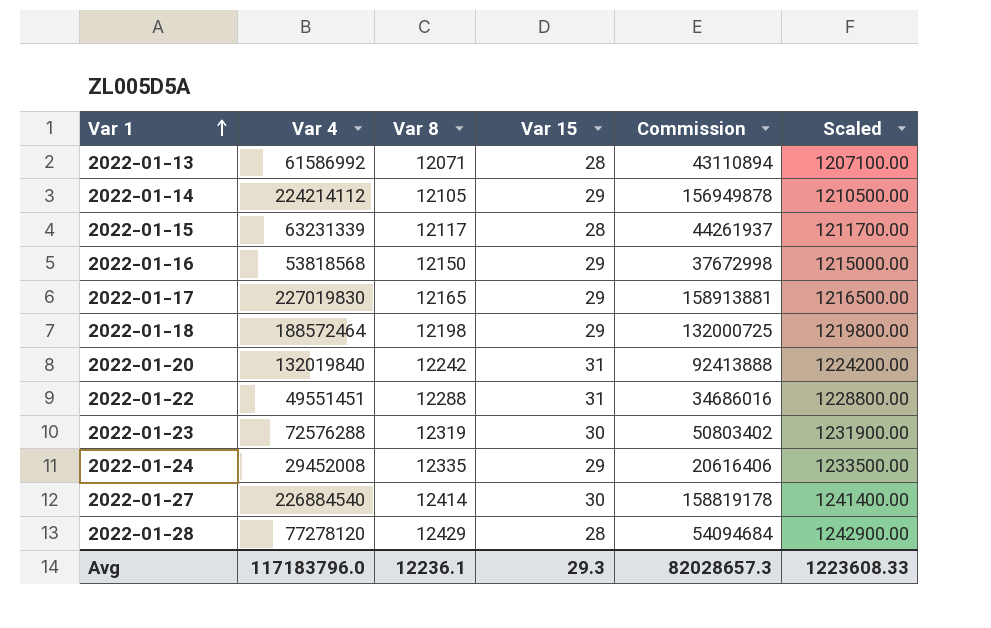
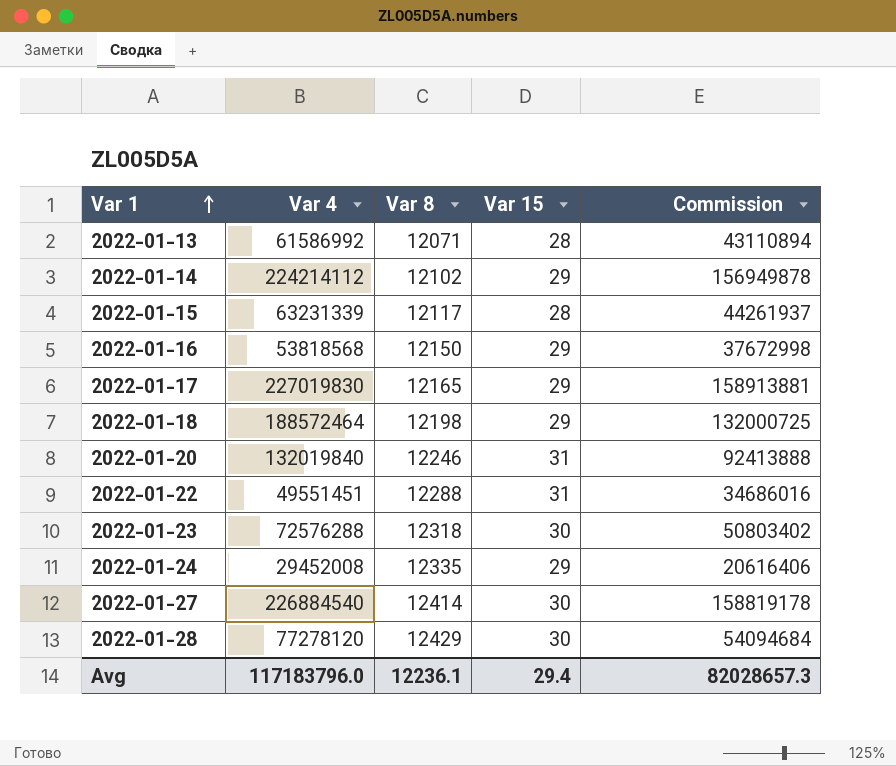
column Scaled | formula: [Var 8] * 100 -> none
2022-01-14 | Var 8: 12105 -> 12102
2022-01-20 | Var 8: 12242 -> 12246
2022-01-23 | Var 8: 12319 -> 12318
2022-01-28 | Var 15: 28 -> 30
Avg | Var 15: 29.3 -> 29.4

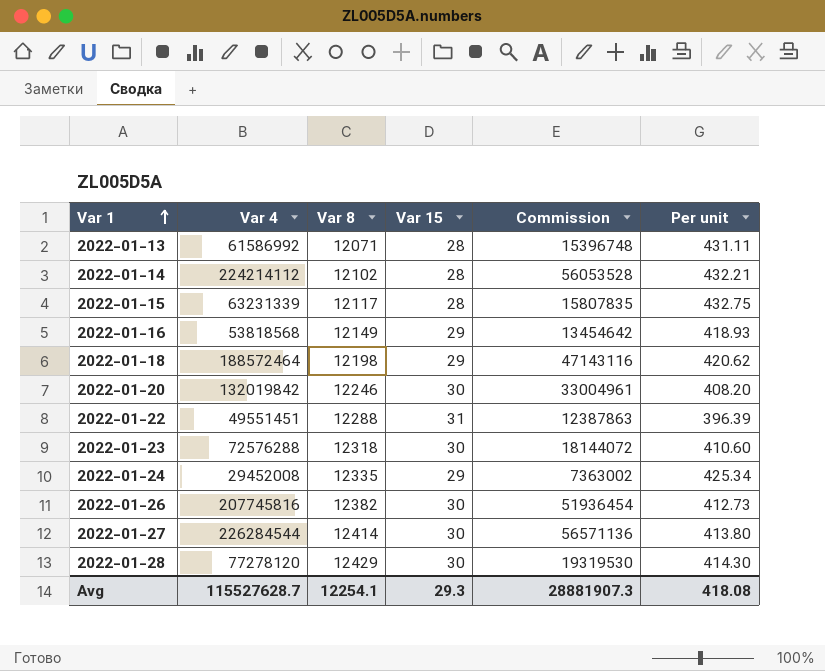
column Commission | formula: [Var 4] * 0.7 -> [Var 4] * 0.25
column Per unit | formula: none -> [Var 8] / [Var 15]
row 2022-01-17: 227019830 | 12165 | 29 | 158913881 -> none
2022-01-14 | Var 15: 29 -> 28
2022-01-16 | Var 8: 12150 -> 12149
2022-01-20 | Var 4: 132019840 -> 132019842
2022-01-20 | Var 15: 31 -> 30
row 2022-01-26: none -> 207745816 | 12382 | 30 | 51936454 | 412.73
2022-01-27 | Var 4: 226884540 -> 226284544
Avg | Var 4: 117183796.0 -> 115527628.7
Avg | Var 8: 12236.1 -> 12254.1
Avg | Var 15: 29.4 -> 29.3
Avg | Commission: 82028657.3 -> 28881907.3

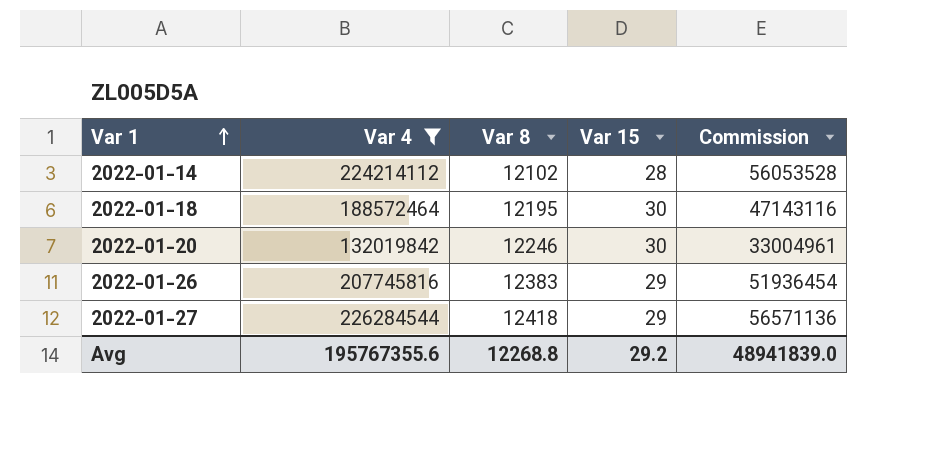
filter: none -> Var 4 >= 132019842
column Per unit | formula: [Var 8] / [Var 15] -> none
2022-01-18 | Var 8: 12198 -> 12195
2022-01-18 | Var 15: 29 -> 30
2022-01-26 | Var 8: 12382 -> 12383
2022-01-26 | Var 15: 30 -> 29
2022-01-27 | Var 8: 12414 -> 12418
2022-01-27 | Var 15: 30 -> 29
Avg | Var 4: 115527628.7 -> 195767355.6
Avg | Var 8: 12254.1 -> 12268.8
Avg | Var 15: 29.3 -> 29.2
Avg | Commission: 28881907.3 -> 48941839.0

